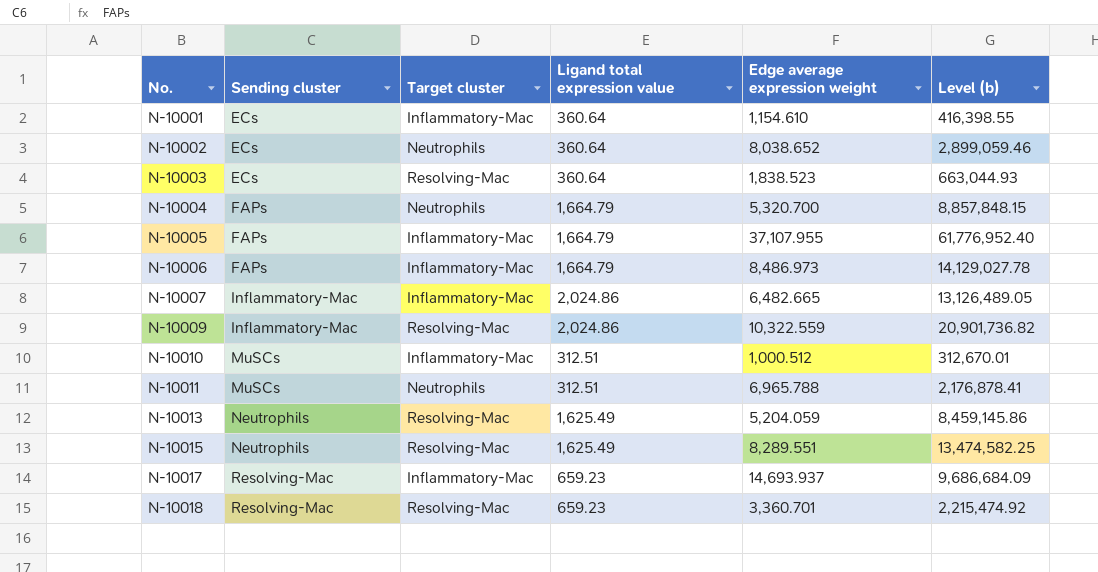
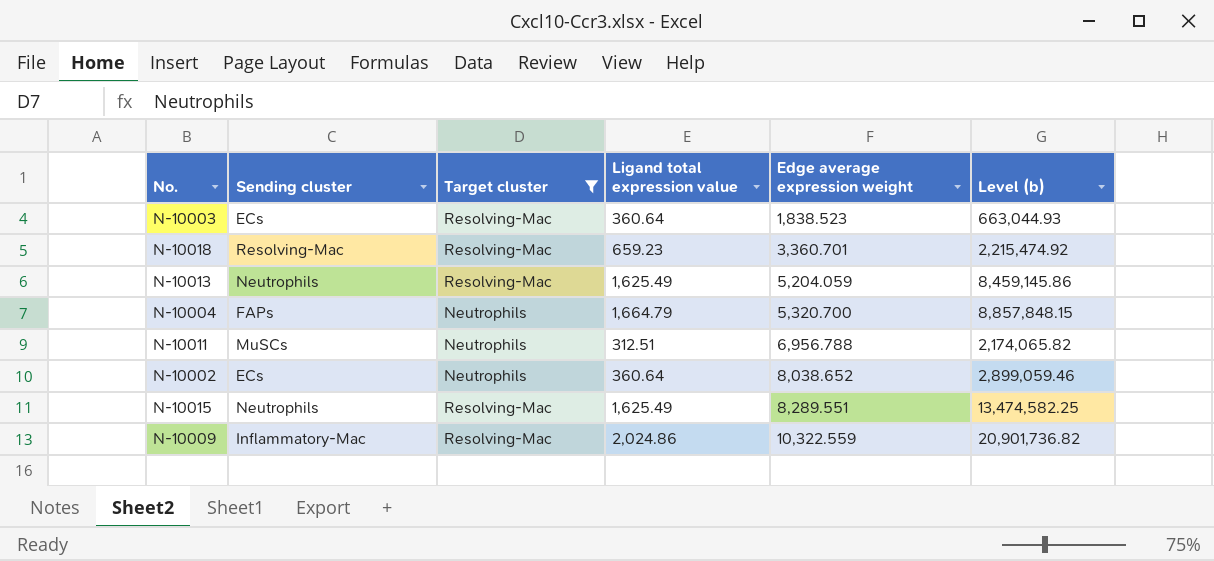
filter: none -> Target cluster != Inflammatory-Mac
row order: No. ascending -> Edge average expression weight ascending
N-10011 | Edge average expression weight: 6,965.788 -> 6,956.788
N-10011 | Level (b): 2,176,878.41 -> 2,174,065.82

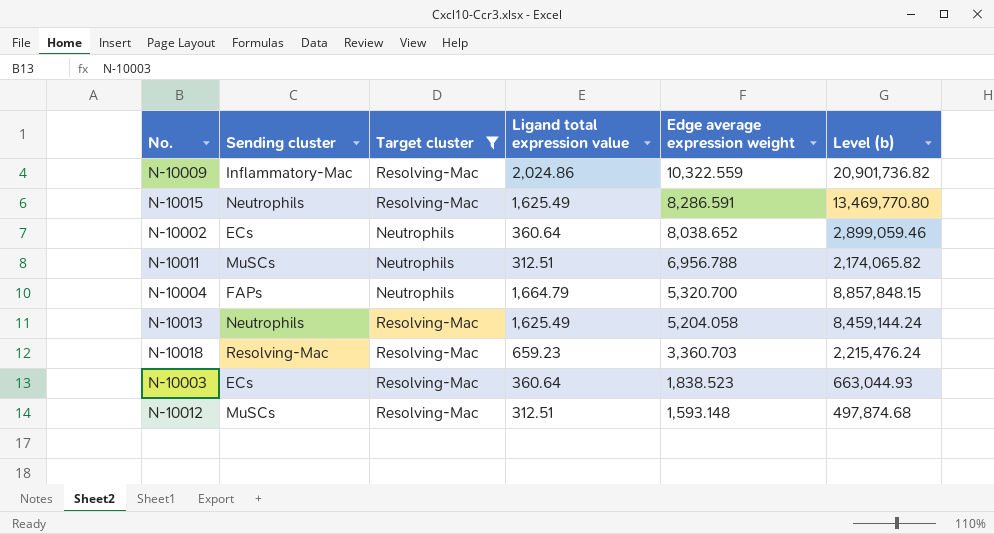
row order: Edge average expression weight ascending -> Edge average expression weight descending
N-10015 | Edge average expression weight: 8,289.551 -> 8,286.591
N-10015 | Level (b): 13,474,582.25 -> 13,469,770.80
N-10013 | Edge average expression weight: 5,204.059 -> 5,204.058
N-10013 | Level (b): 8,459,145.86 -> 8,459,144.24
N-10018 | Edge average expression weight: 3,360.701 -> 3,360.703
N-10018 | Level (b): 2,215,474.92 -> 2,215,476.24
row N-10012: none -> MuSCs | Resolving-Mac | 312.51 | 1,593.148 | 497,874.68

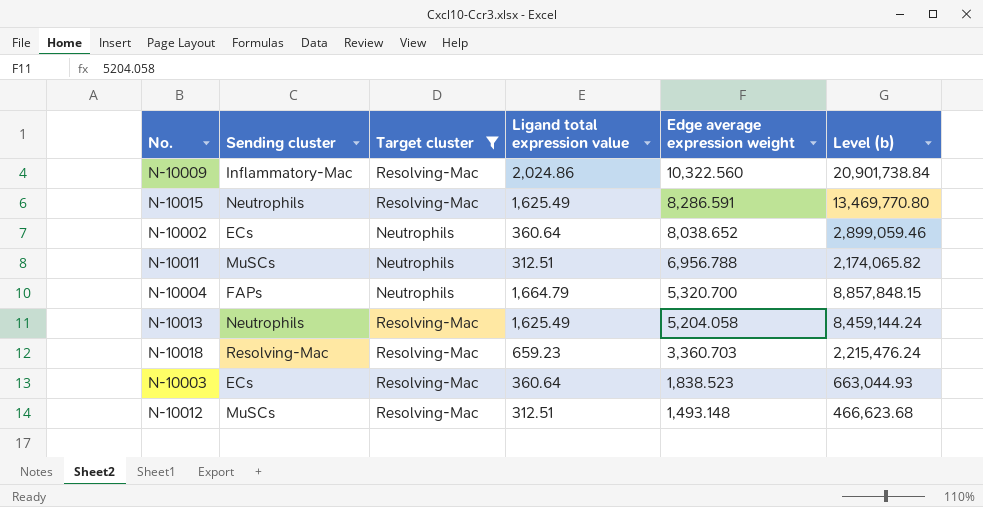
N-10009 | Edge average expression weight: 10,322.559 -> 10,322.560
N-10009 | Level (b): 20,901,736.82 -> 20,901,738.84
N-10012 | Edge average expression weight: 1,593.148 -> 1,493.148
N-10012 | Level (b): 497,874.68 -> 466,623.68

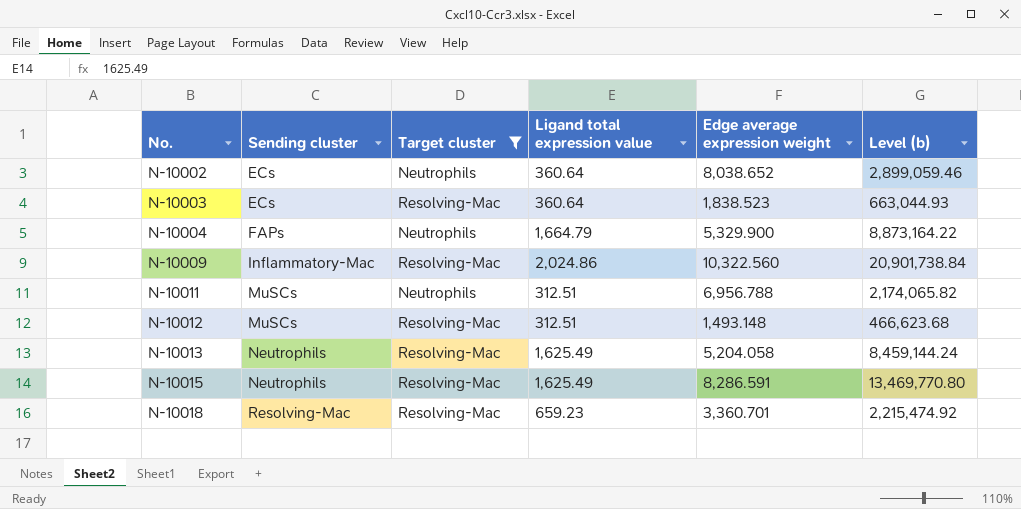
row order: Edge average expression weight descending -> No. ascending
N-10004 | Edge average expression weight: 5,320.700 -> 5,329.900
N-10004 | Level (b): 8,857,848.15 -> 8,873,164.22
N-10018 | Edge average expression weight: 3,360.703 -> 3,360.701
N-10018 | Level (b): 2,215,476.24 -> 2,215,474.92

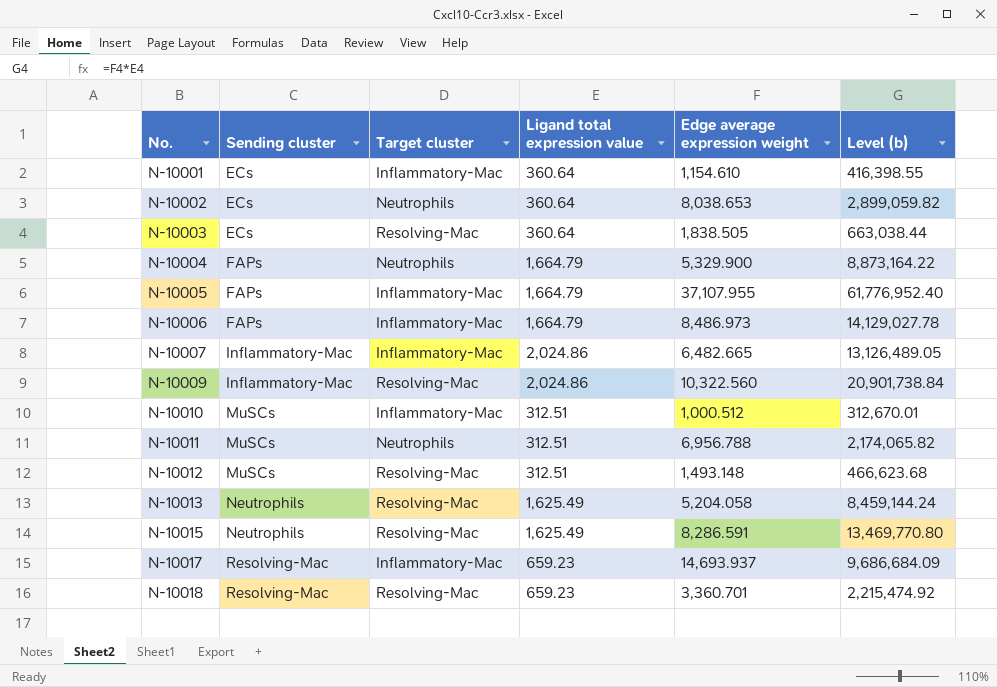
filter: Target cluster != Inflammatory-Mac -> none
N-10002 | Edge average expression weight: 8,038.652 -> 8,038.653
N-10002 | Level (b): 2,899,059.46 -> 2,899,059.82
N-10003 | Edge average expression weight: 1,838.523 -> 1,838.505
N-10003 | Level (b): 663,044.93 -> 663,038.44

